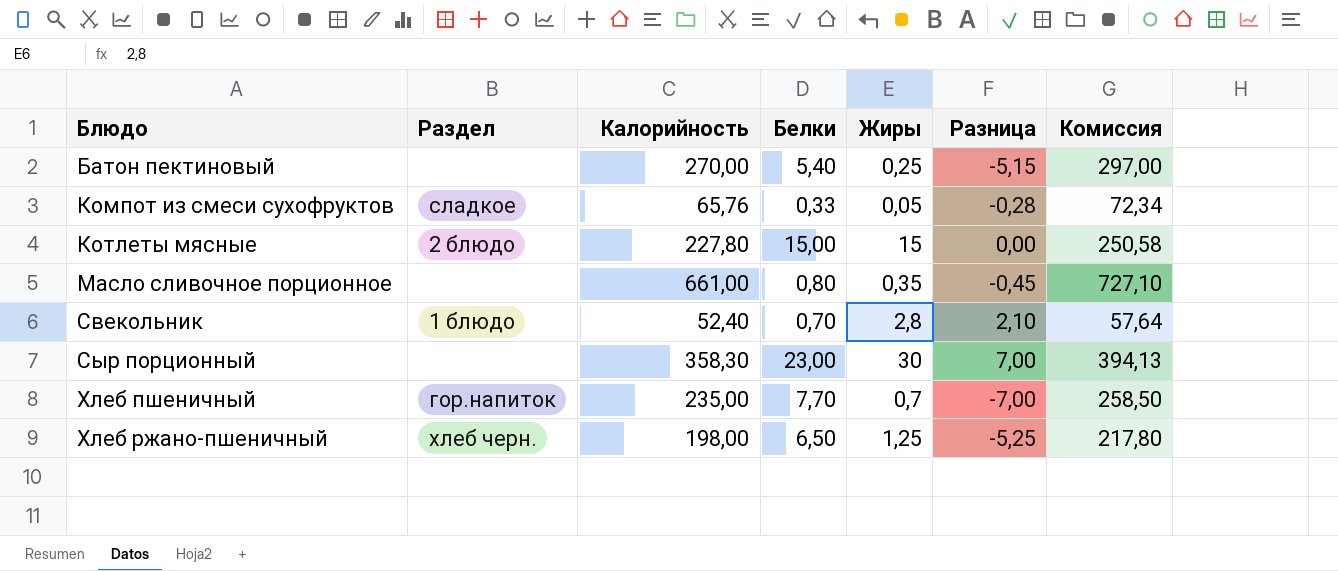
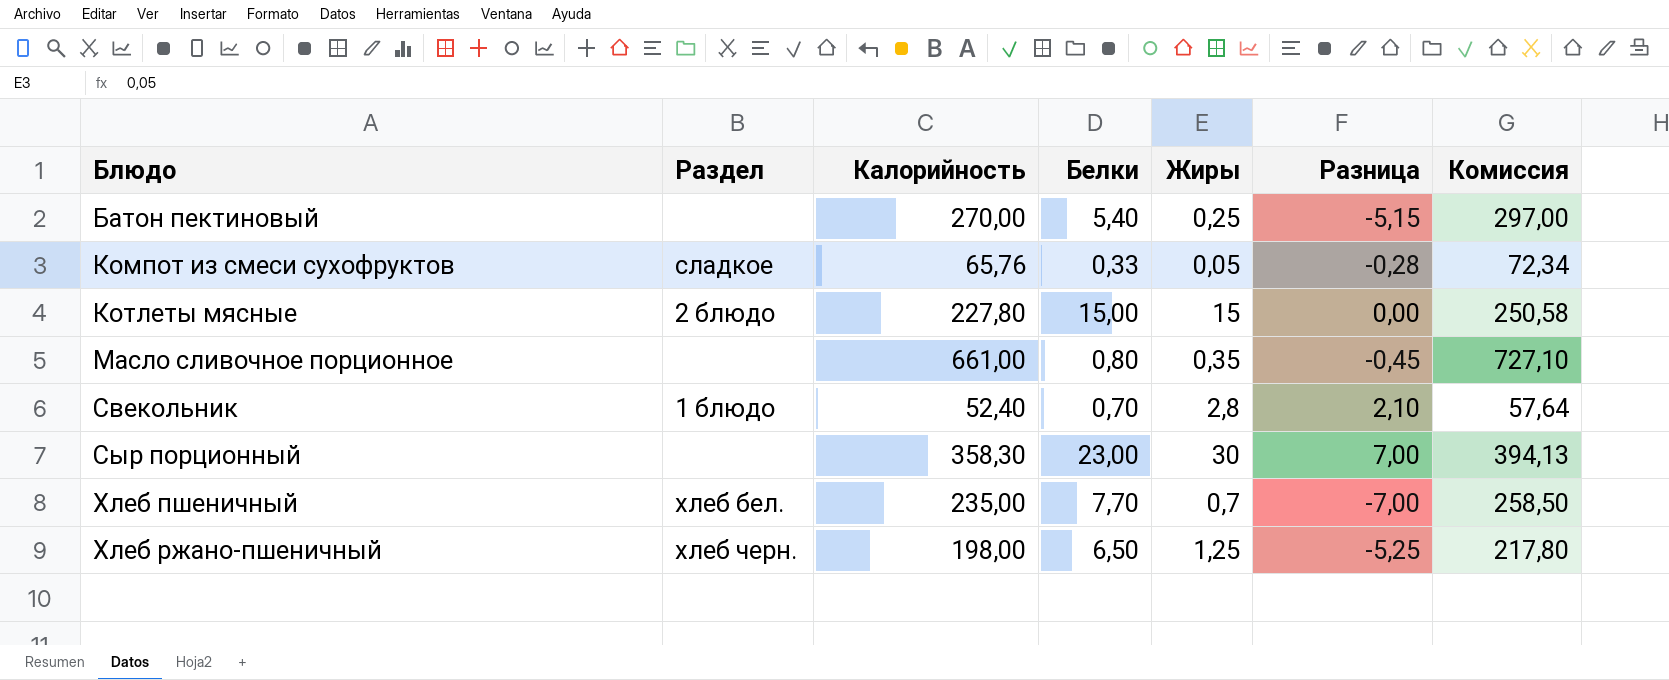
Хлеб пшеничный | Раздел: гор.напиток -> хлеб бел.

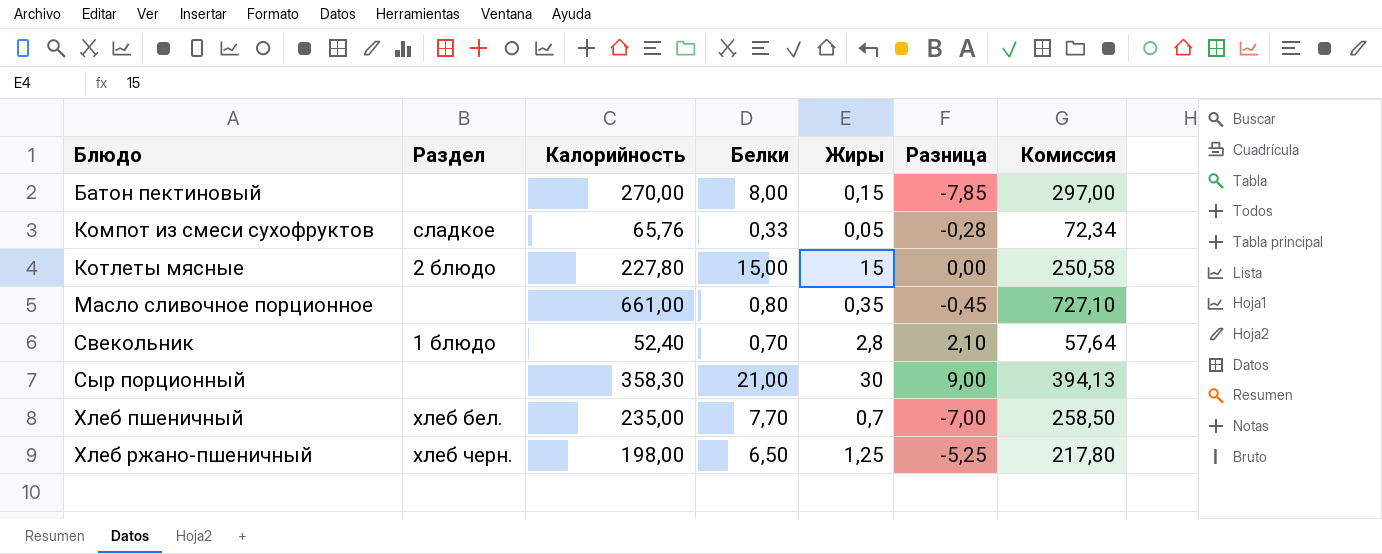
Батон пектиновый | Белки: 5,40 -> 8,00
Батон пектиновый | Жиры: 0,25 -> 0,15
Батон пектиновый | Разница: -5,15 -> -7,85
Сыр порционный | Белки: 23,00 -> 21,00
Сыр порционный | Разница: 7,00 -> 9,00

